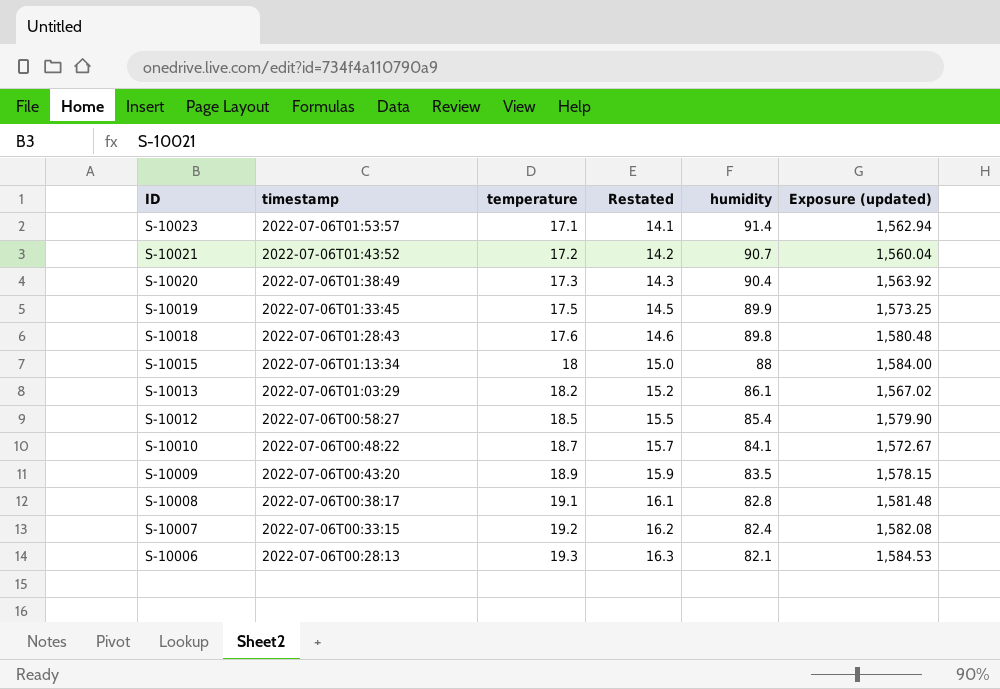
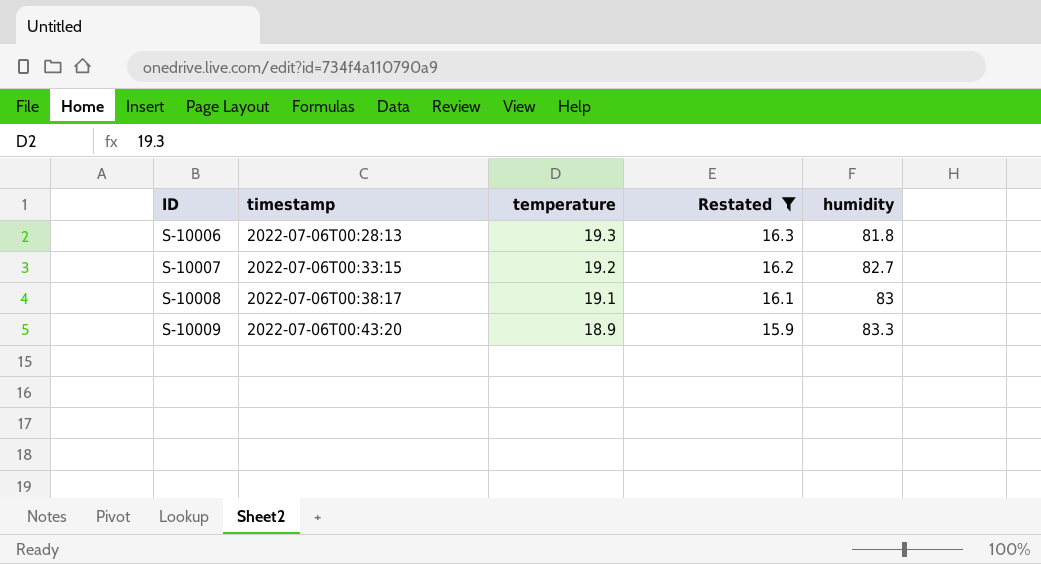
filter: none -> Restated >= 15.9
row order: ID descending -> ID ascending
column Exposure (updated) | formula: [temperature] * [humidity] -> none
S-10006 | humidity: 82.1 -> 81.8
S-10007 | humidity: 82.4 -> 82.7
S-10008 | humidity: 82.8 -> 83
S-10009 | humidity: 83.5 -> 83.3

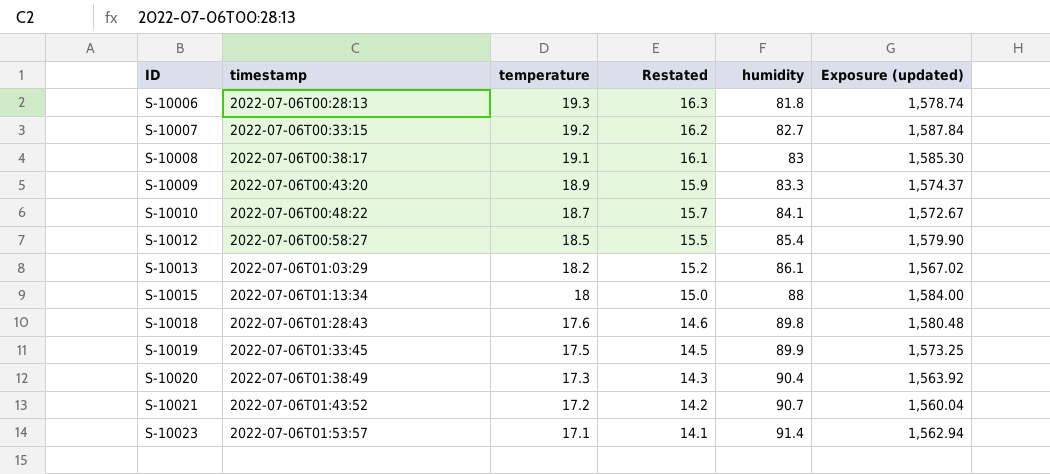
filter: Restated >= 15.9 -> none
column Exposure (updated) | formula: none -> [temperature] * [humidity]

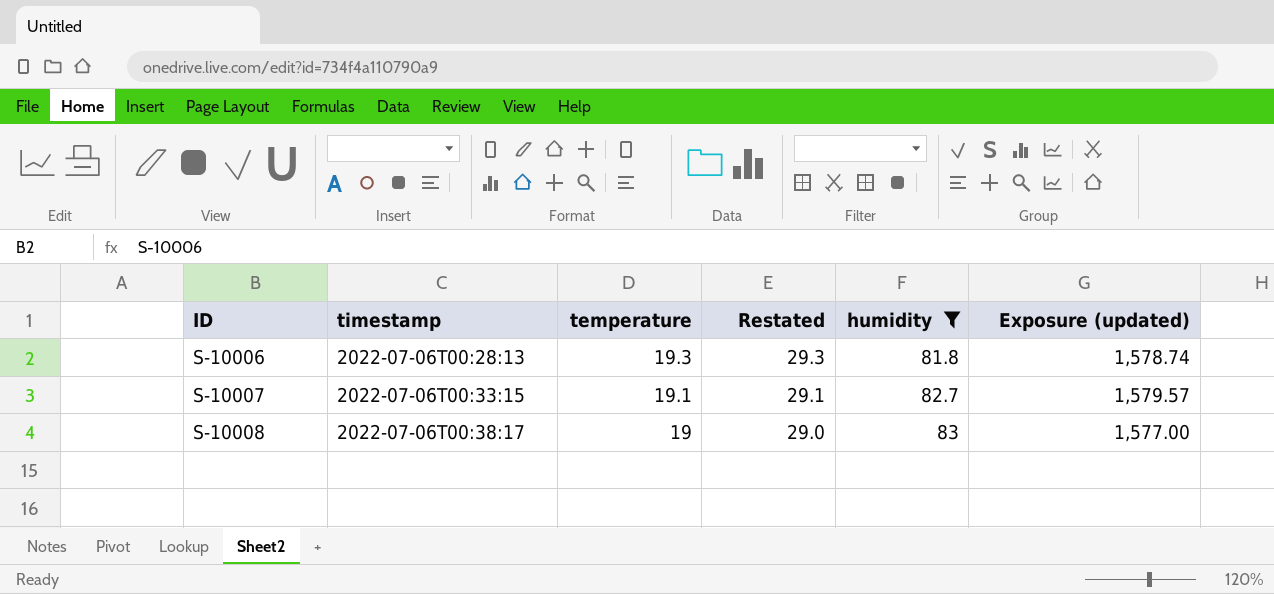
filter: none -> humidity <= 83
column Restated | formula: [temperature] - 3 -> [temperature] + 10
S-10007 | temperature: 19.2 -> 19.1
S-10007 | Exposure (updated): 1,587.84 -> 1,579.57
S-10008 | temperature: 19.1 -> 19
S-10008 | Exposure (updated): 1,585.30 -> 1,577.00

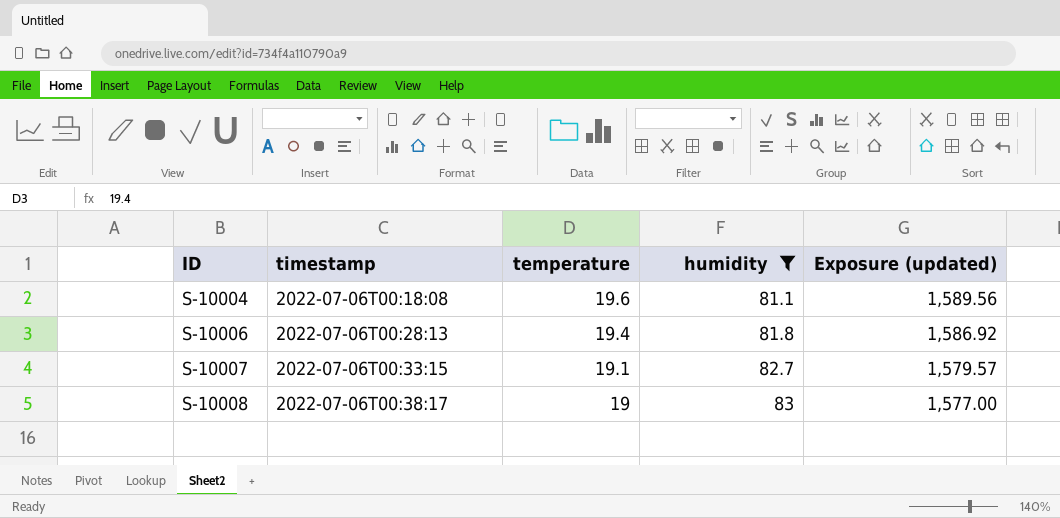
column Restated | formula: [temperature] + 10 -> none
row S-10004: none -> 2022-07-06T00:18:08 | 19.6 | 81.1 | 1,589.56
S-10006 | temperature: 19.3 -> 19.4
S-10006 | Exposure (updated): 1,578.74 -> 1,586.92

